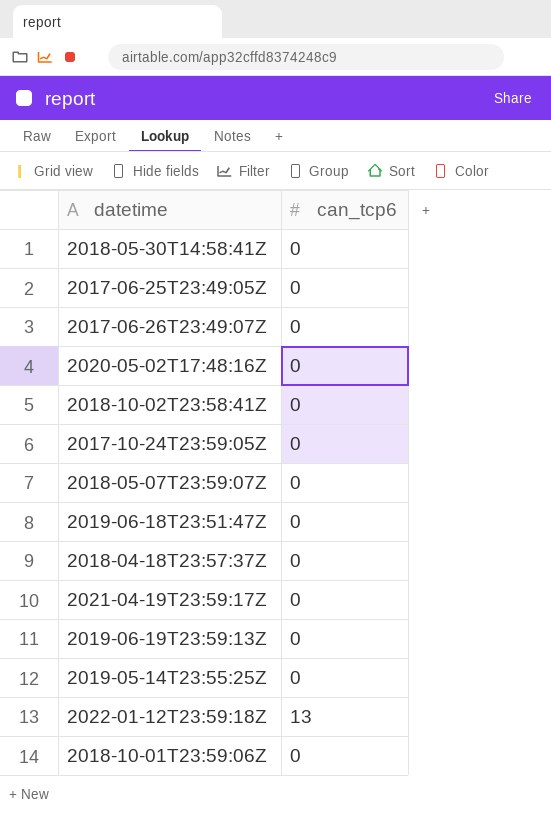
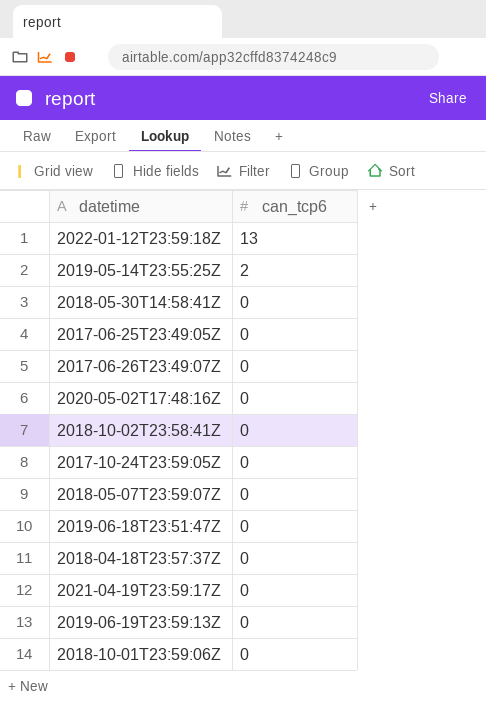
row order: none -> can_tcp6 descending
2019-05-14T23:55:25Z | can_tcp6: 0 -> 2

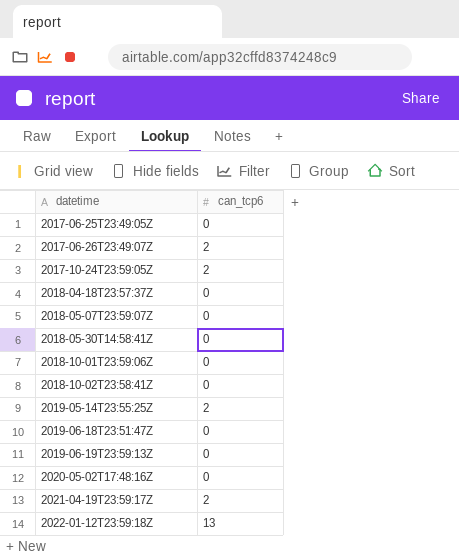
row order: can_tcp6 descending -> datetime ascending
2017-06-26T23:49:07Z | can_tcp6: 0 -> 2
2017-10-24T23:59:05Z | can_tcp6: 0 -> 2
2021-04-19T23:59:17Z | can_tcp6: 0 -> 2

